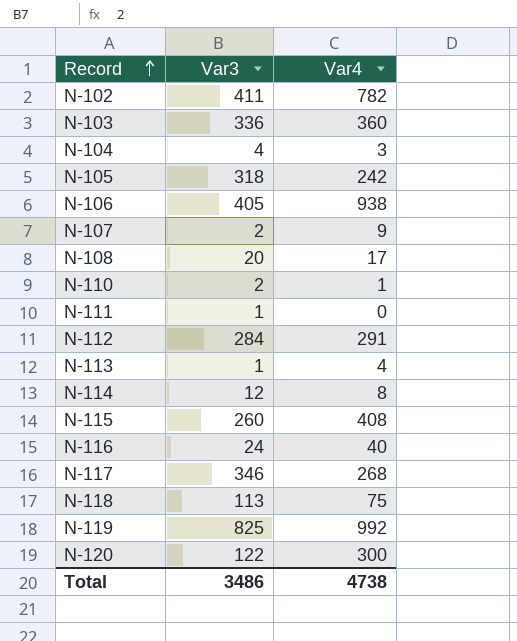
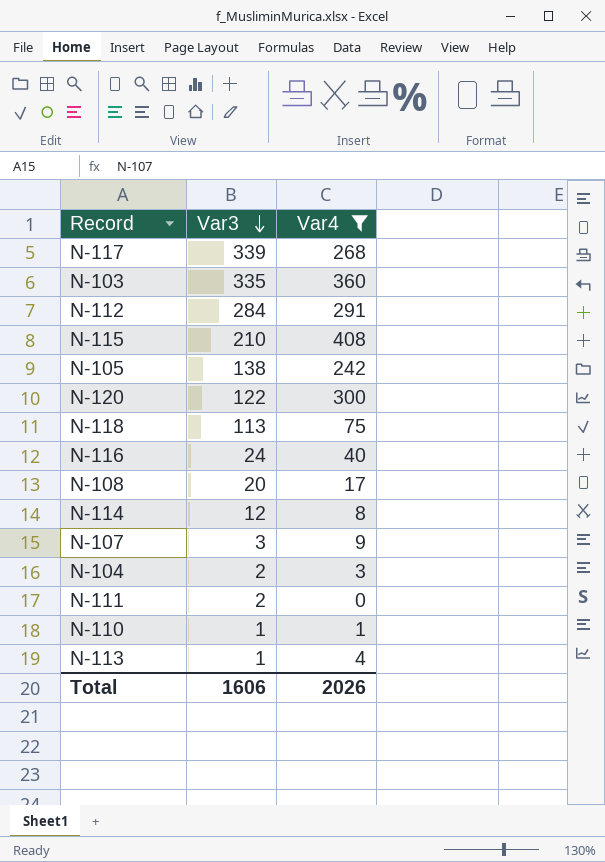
filter: none -> Var4 <= 408
row order: Record ascending -> Var3 descending
N-117 | Var3: 346 -> 339
N-103 | Var3: 336 -> 335
N-115 | Var3: 260 -> 210
N-105 | Var3: 318 -> 138
N-107 | Var3: 2 -> 3
N-104 | Var3: 4 -> 2
N-111 | Var3: 1 -> 2
N-110 | Var3: 2 -> 1
Total | Var3: 3486 -> 1606
Total | Var4: 4738 -> 2026

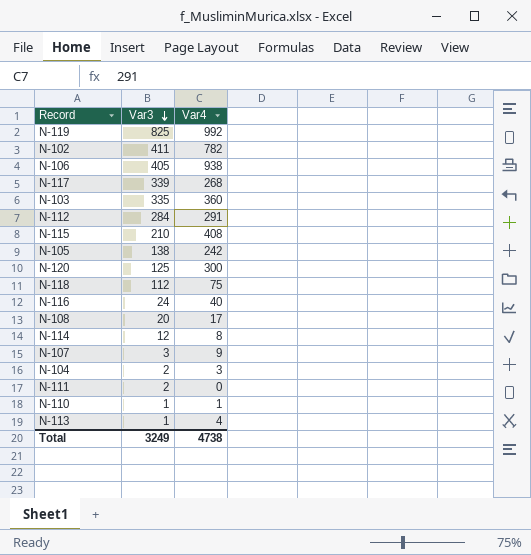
filter: Var4 <= 408 -> none
N-120 | Var3: 122 -> 125
N-118 | Var3: 113 -> 112
Total | Var3: 1606 -> 3249
Total | Var4: 2026 -> 4738

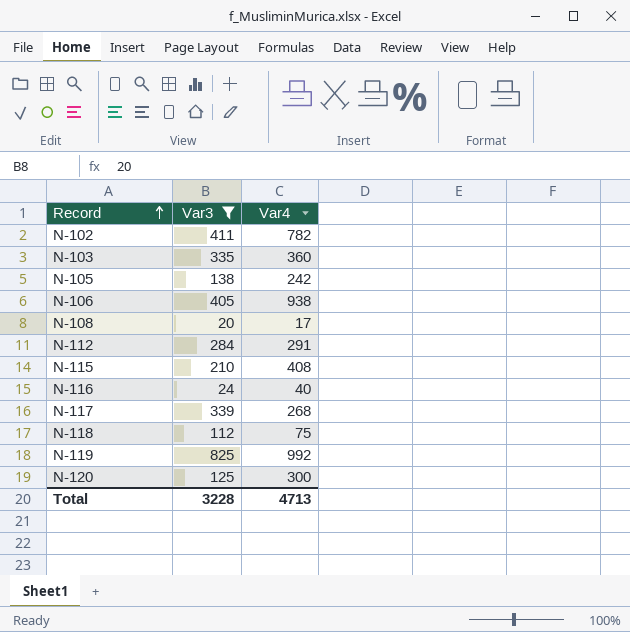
filter: none -> Var3 >= 20
row order: Var3 descending -> Record ascending
Total | Var3: 3249 -> 3228
Total | Var4: 4738 -> 4713

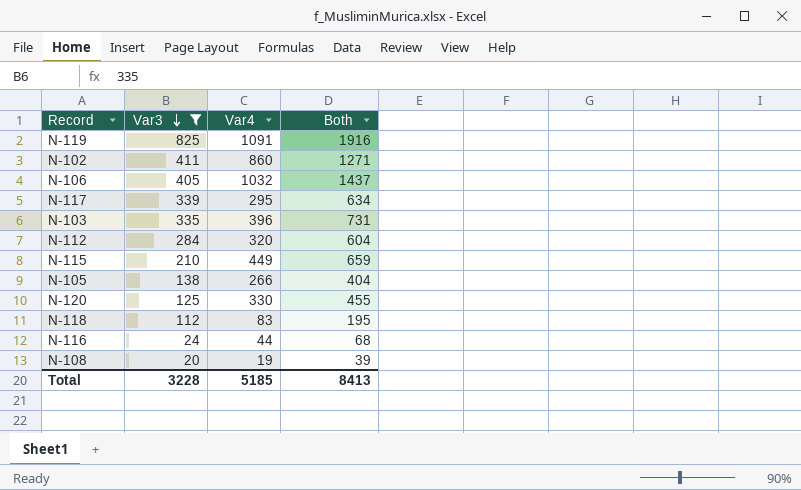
row order: Record ascending -> Var3 descending
column Both | formula: none -> [Var3] + [Var4]
N-119 | Var4: 992 -> 1091
N-102 | Var4: 782 -> 860
N-106 | Var4: 938 -> 1032
N-117 | Var4: 268 -> 295
N-103 | Var4: 360 -> 396
N-112 | Var4: 291 -> 320
N-115 | Var4: 408 -> 449
N-105 | Var4: 242 -> 266
N-120 | Var4: 300 -> 330
N-118 | Var4: 75 -> 83
N-116 | Var4: 40 -> 44
N-108 | Var4: 17 -> 19
Total | Var4: 4713 -> 5185

